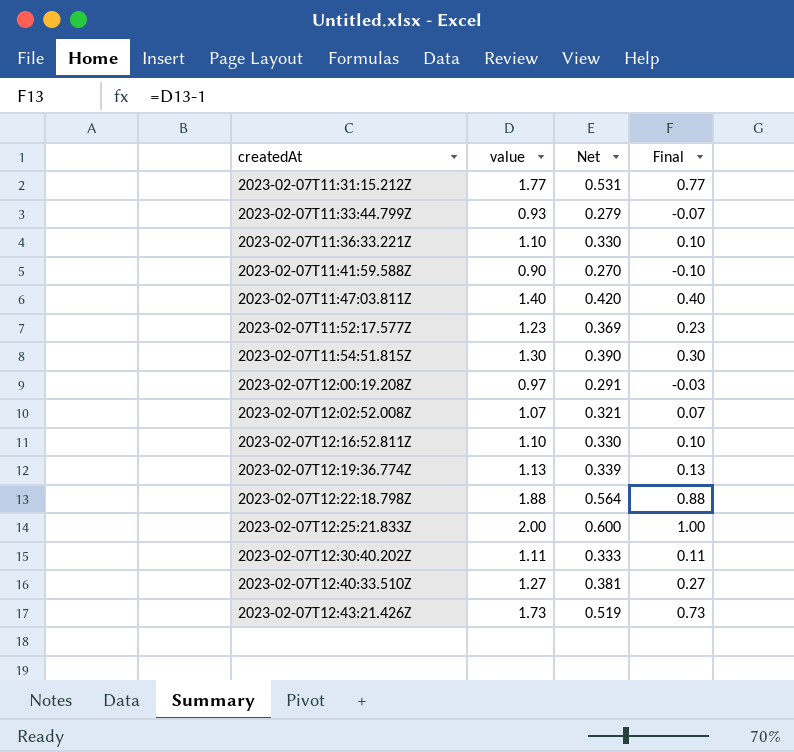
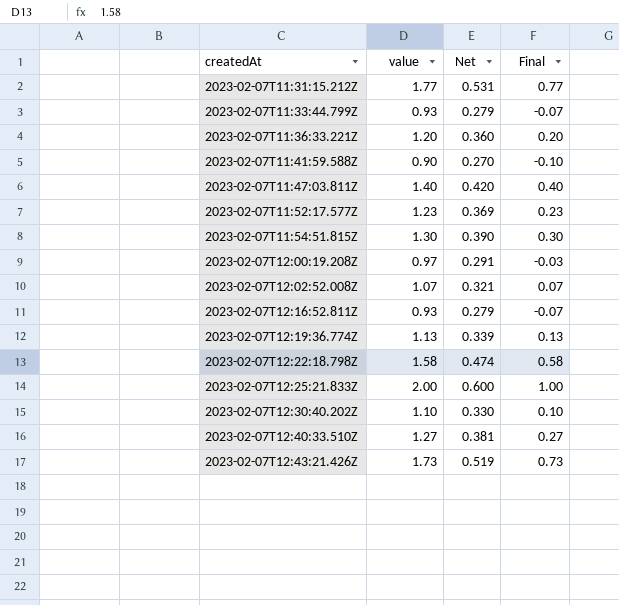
2023-02-07T11:36:33.221Z | value: 1.10 -> 1.20
2023-02-07T11:36:33.221Z | Net: 0.330 -> 0.360
2023-02-07T11:36:33.221Z | Final: 0.10 -> 0.20
2023-02-07T12:16:52.811Z | value: 1.10 -> 0.93
2023-02-07T12:16:52.811Z | Net: 0.330 -> 0.279
2023-02-07T12:16:52.811Z | Final: 0.10 -> -0.07
2023-02-07T12:22:18.798Z | value: 1.88 -> 1.58
2023-02-07T12:22:18.798Z | Net: 0.564 -> 0.474
2023-02-07T12:22:18.798Z | Final: 0.88 -> 0.58
2023-02-07T12:30:40.202Z | value: 1.11 -> 1.10
2023-02-07T12:30:40.202Z | Net: 0.333 -> 0.330
2023-02-07T12:30:40.202Z | Final: 0.11 -> 0.10

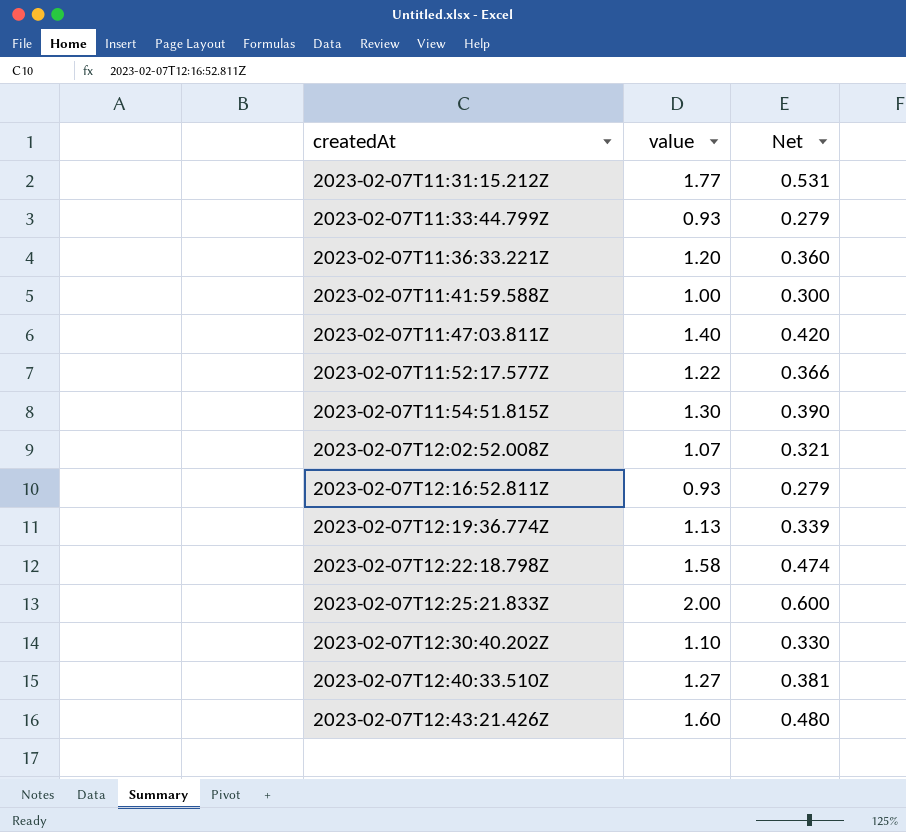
column Final | formula: [value] - 1 -> none
row 2023-02-07T12:00:19.208Z: 0.97 | 0.291 | -0.03 -> none
2023-02-07T11:41:59.588Z | value: 0.90 -> 1.00
2023-02-07T11:41:59.588Z | Net: 0.270 -> 0.300
2023-02-07T11:52:17.577Z | value: 1.23 -> 1.22
2023-02-07T11:52:17.577Z | Net: 0.369 -> 0.366
2023-02-07T12:43:21.426Z | value: 1.73 -> 1.60
2023-02-07T12:43:21.426Z | Net: 0.519 -> 0.480

